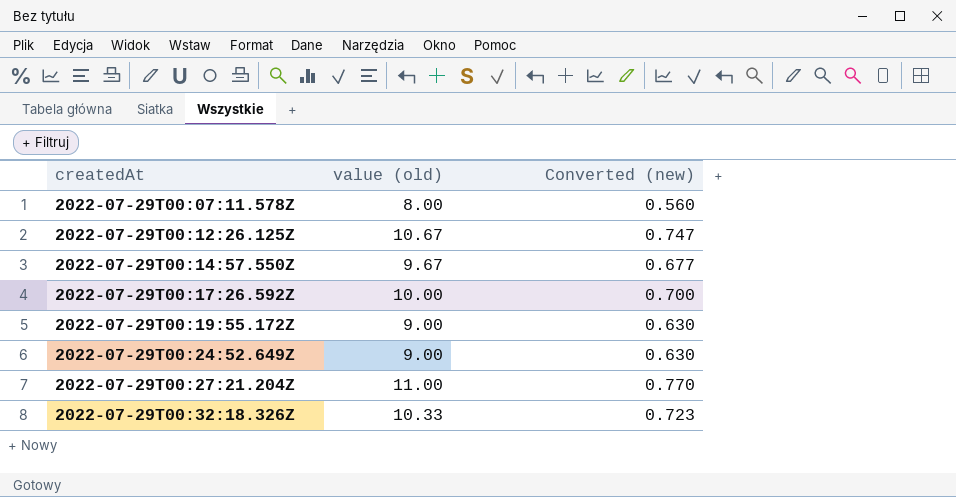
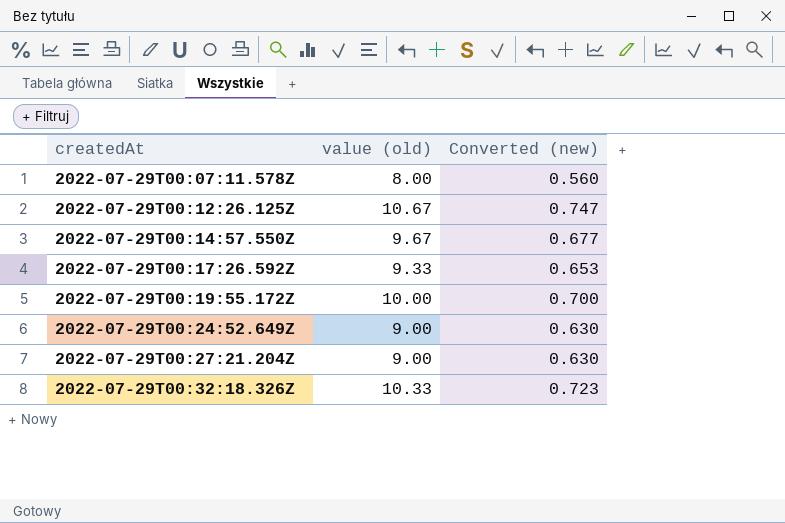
2022-07-29T00:17:26.592Z | value (old): 10.00 -> 9.33
2022-07-29T00:17:26.592Z | Converted (new): 0.700 -> 0.653
2022-07-29T00:19:55.172Z | value (old): 9.00 -> 10.00
2022-07-29T00:19:55.172Z | Converted (new): 0.630 -> 0.700
2022-07-29T00:27:21.204Z | value (old): 11.00 -> 9.00
2022-07-29T00:27:21.204Z | Converted (new): 0.770 -> 0.630

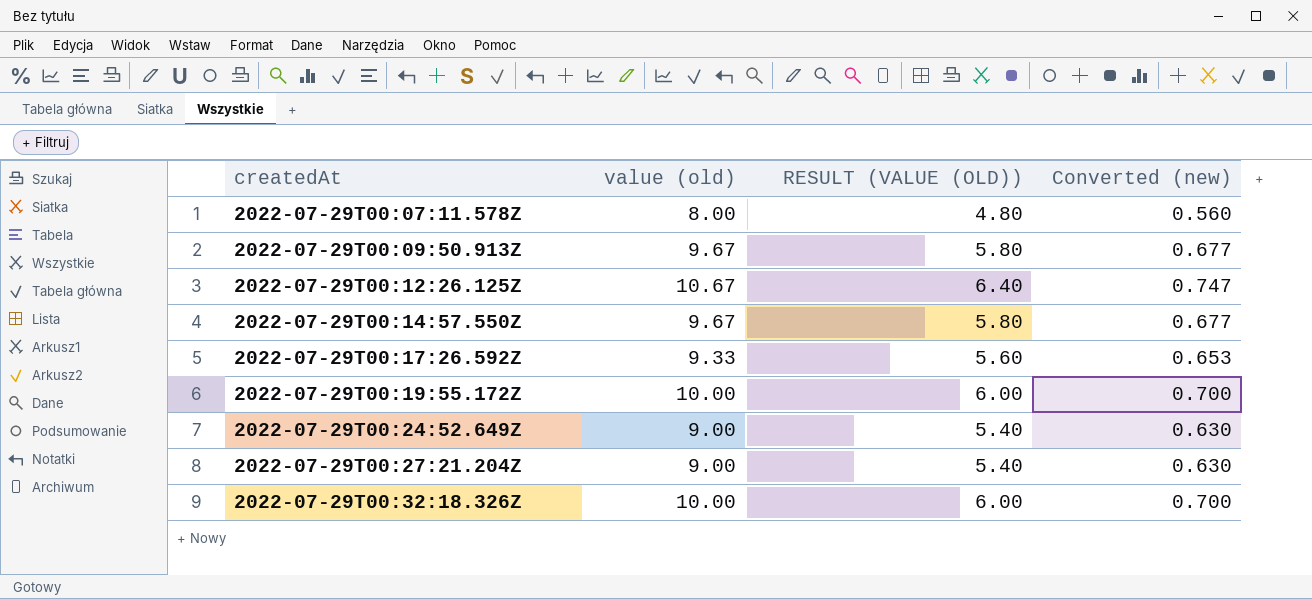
column RESULT (VALUE (OLD)) | formula: none -> [value (old)] * 0.6
row 2022-07-29T00:09:50.913Z: none -> 9.67 | 5.80 | 0.677
2022-07-29T00:32:18.326Z | value (old): 10.33 -> 10.00
2022-07-29T00:32:18.326Z | Converted (new): 0.723 -> 0.700

